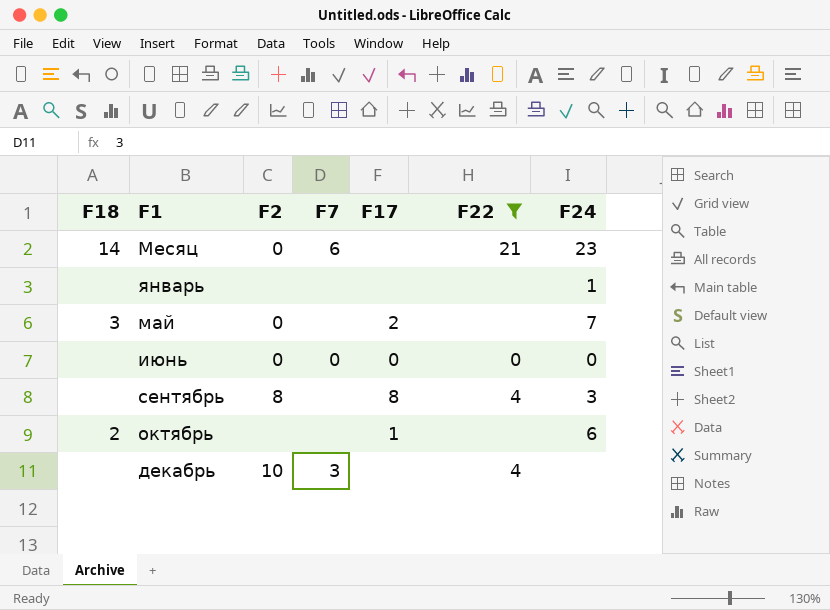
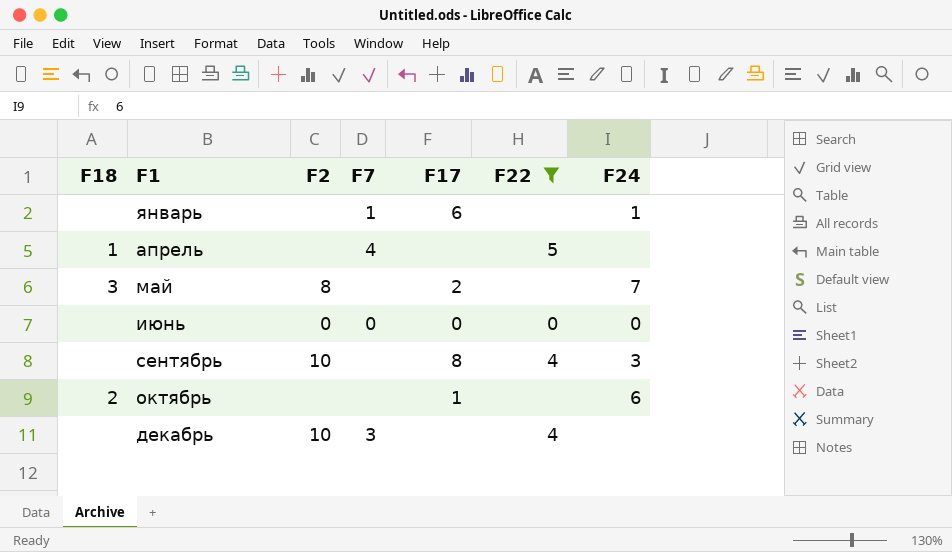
row Месяц: 14 | 0 | 6 | none | 21 | 23 -> none
январь | F7: none -> 1
январь | F17: none -> 6
row апрель: none -> 1 | none | 4 | none | 5 | none
май | F2: 0 -> 8
сентябрь | F2: 8 -> 10

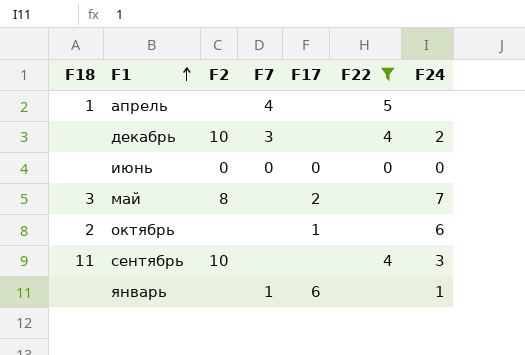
row order: none -> F1 ascending
декабрь | F24: none -> 2
сентябрь | F18: none -> 11
сентябрь | F17: 8 -> none

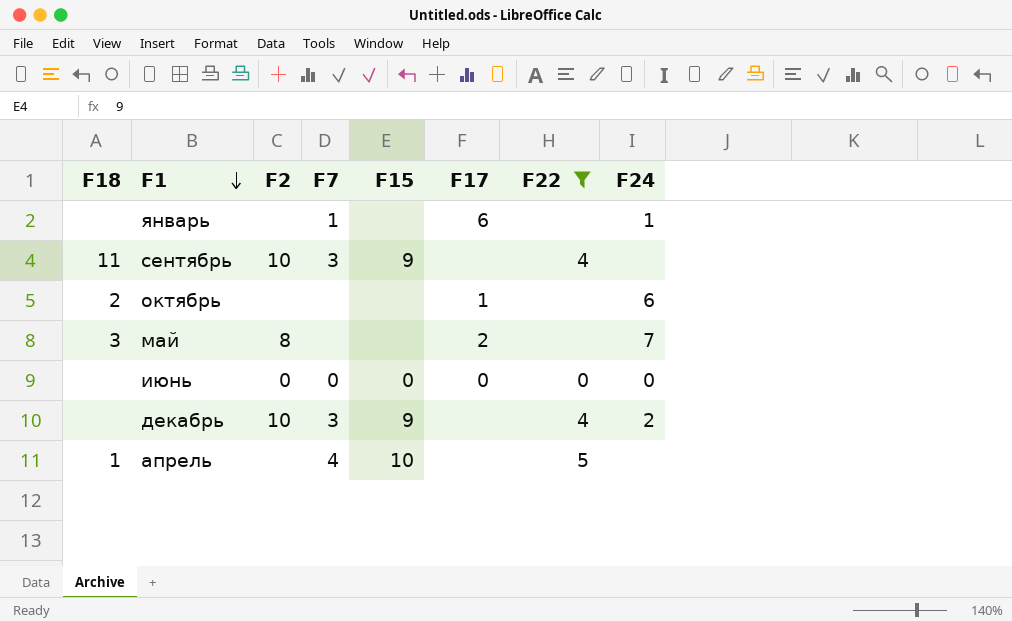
row order: F1 ascending -> F1 descending
column F15 | position: none -> 5
сентябрь | F7: none -> 3
сентябрь | F24: 3 -> none

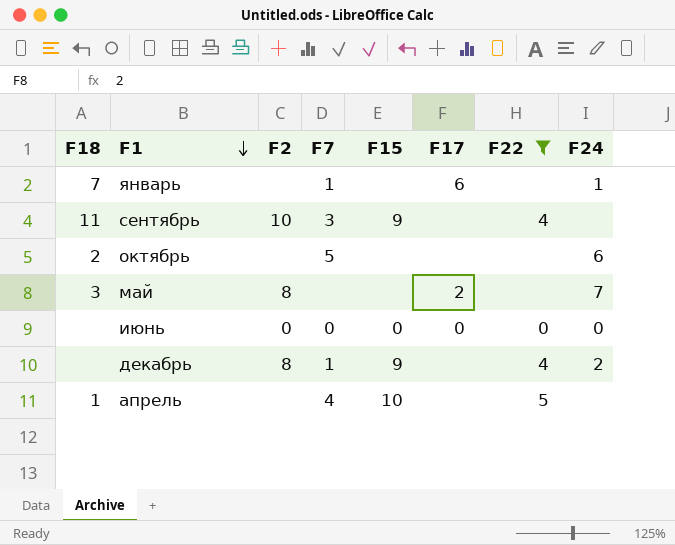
январь | F18: none -> 7
октябрь | F7: none -> 5
октябрь | F17: 1 -> none
декабрь | F2: 10 -> 8
декабрь | F7: 3 -> 1

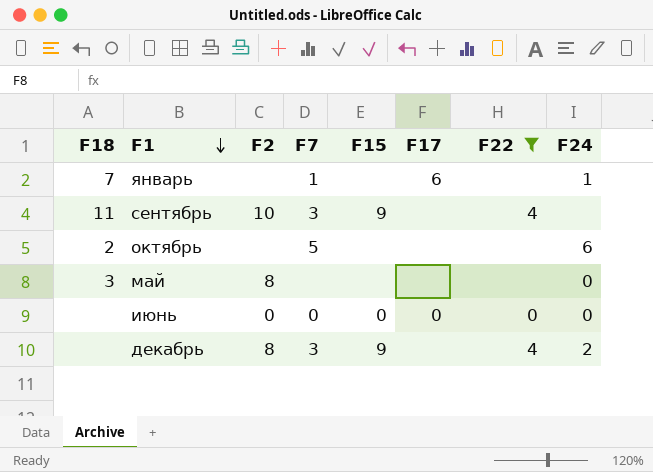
row апрель: 1 | none | 4 | 10 | none | 5 | none -> none
май | F17: 2 -> none
май | F24: 7 -> 0
декабрь | F7: 1 -> 3

